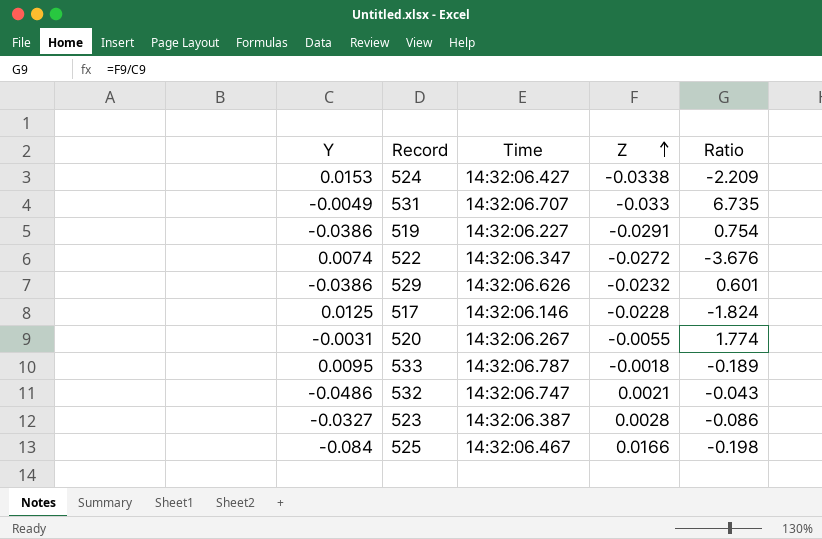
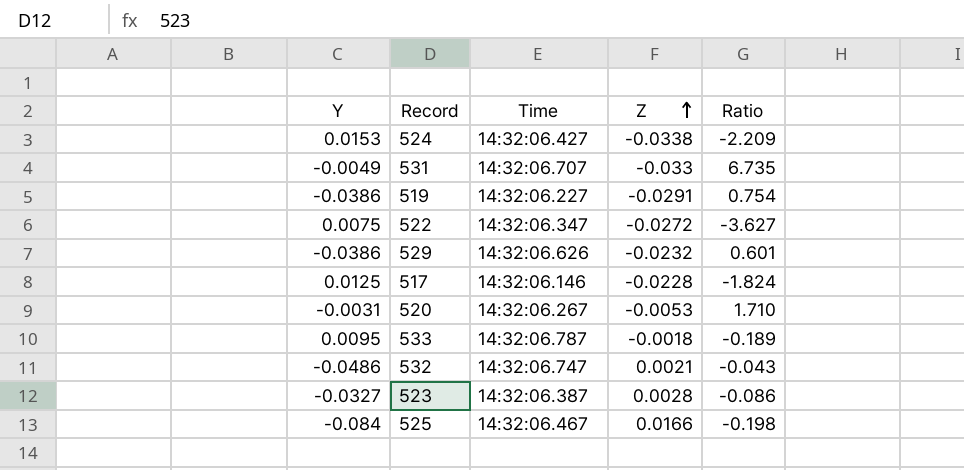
522 | Y: 0.0074 -> 0.0075
522 | Ratio: -3.676 -> -3.627
520 | Z: -0.0055 -> -0.0053
520 | Ratio: 1.774 -> 1.710

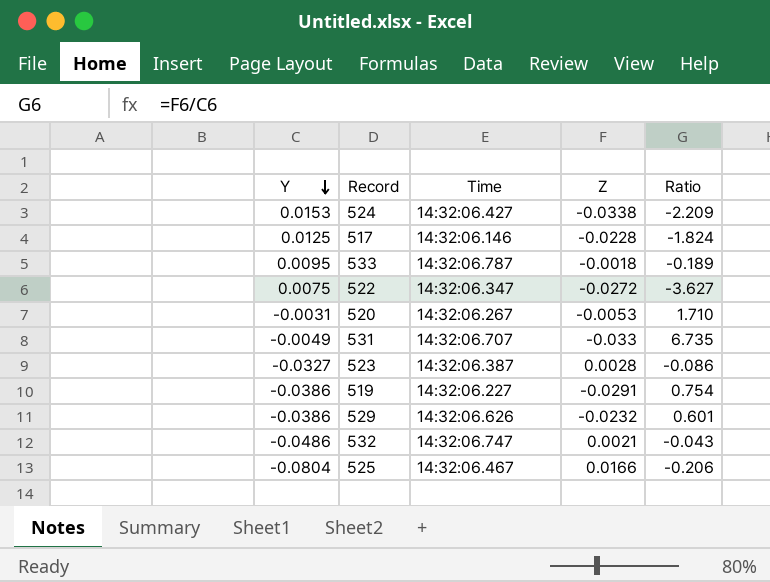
row order: Z ascending -> Y descending
525 | Y: -0.084 -> -0.0804
525 | Ratio: -0.198 -> -0.206

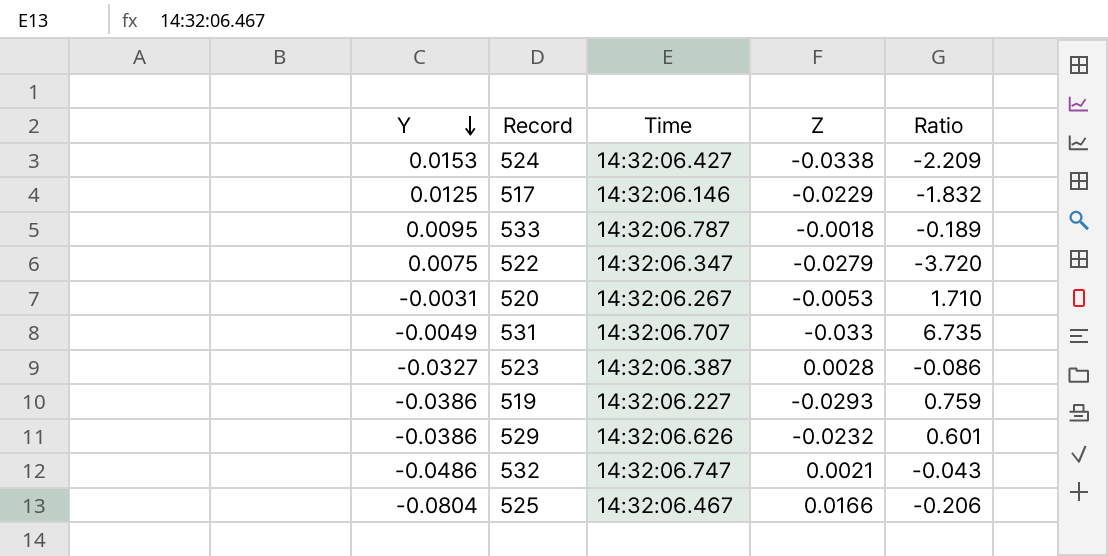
517 | Z: -0.0228 -> -0.0229
517 | Ratio: -1.824 -> -1.832
522 | Z: -0.0272 -> -0.0279
522 | Ratio: -3.627 -> -3.720
519 | Z: -0.0291 -> -0.0293
519 | Ratio: 0.754 -> 0.759

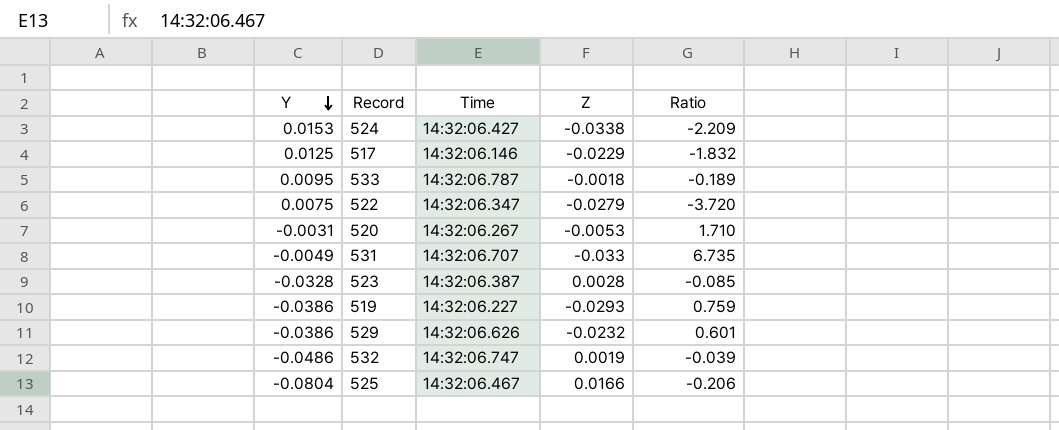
523 | Y: -0.0327 -> -0.0328
523 | Ratio: -0.086 -> -0.085
532 | Z: 0.0021 -> 0.0019
532 | Ratio: -0.043 -> -0.039

